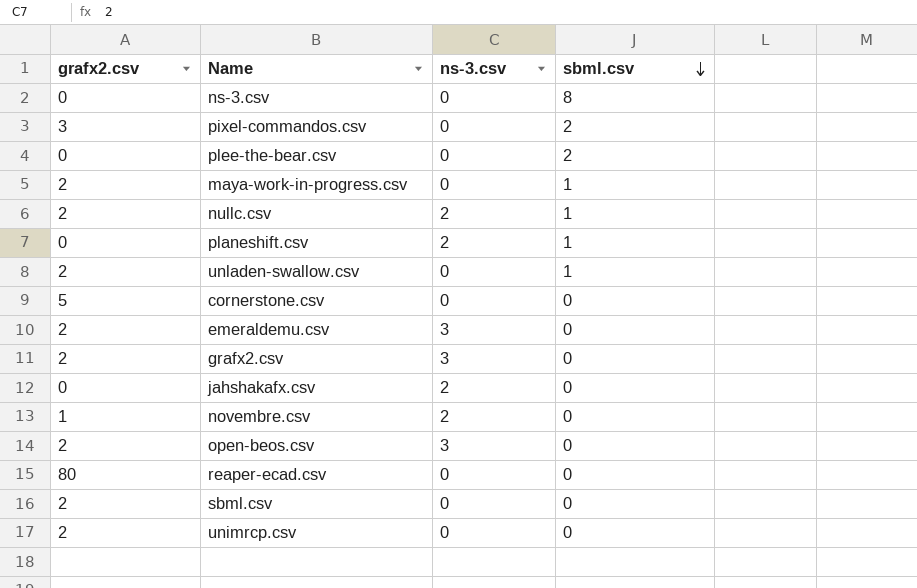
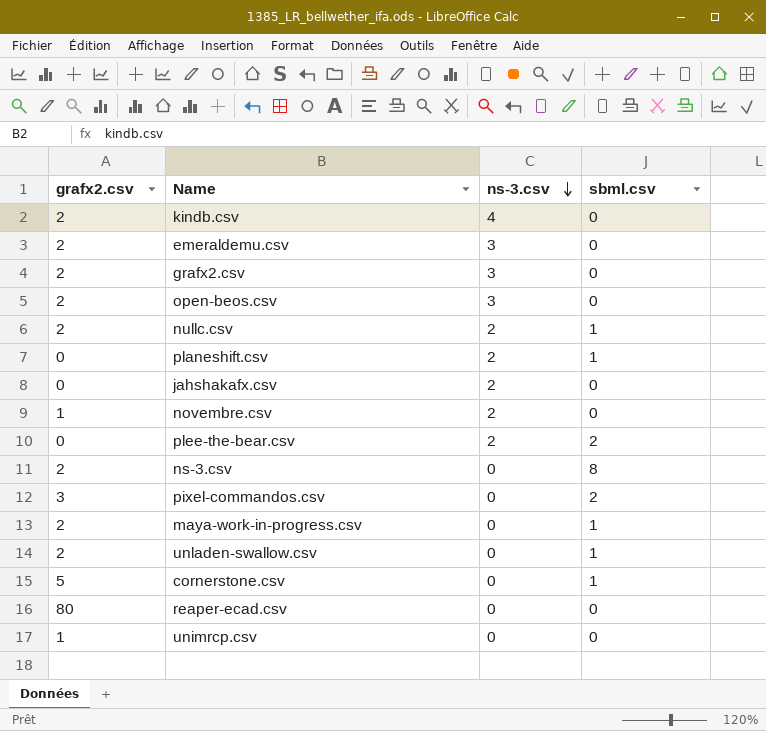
row order: sbml.csv descending -> ns-3.csv descending
row sbml.csv: 2 | 0 | 0 -> none
row kindb.csv: none -> 2 | 4 | 0
plee-the-bear.csv | ns-3.csv: 0 -> 2
ns-3.csv | grafx2.csv: 0 -> 2
cornerstone.csv | sbml.csv: 0 -> 1
unimrcp.csv | grafx2.csv: 2 -> 1

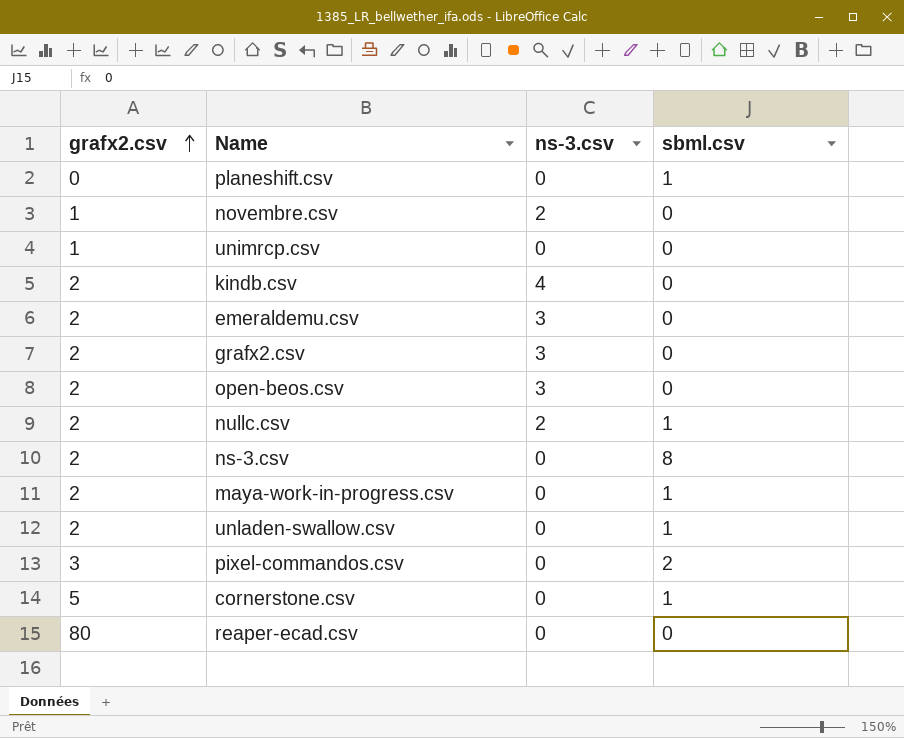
row order: ns-3.csv descending -> grafx2.csv ascending
row jahshakafx.csv: 0 | 2 | 0 -> none
row plee-the-bear.csv: 0 | 2 | 2 -> none
planeshift.csv | ns-3.csv: 2 -> 0

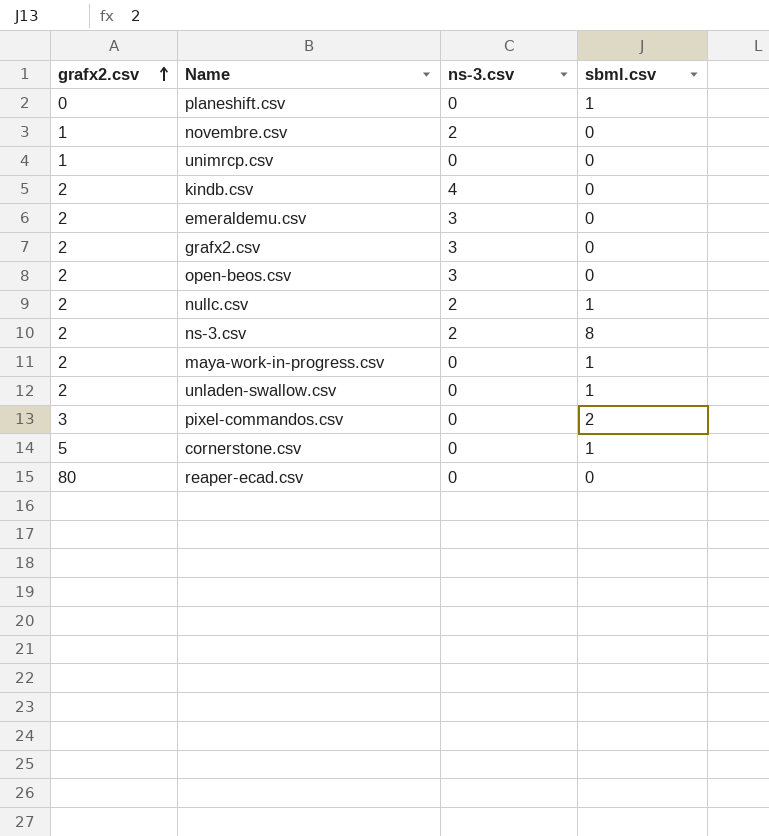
ns-3.csv | ns-3.csv: 0 -> 2

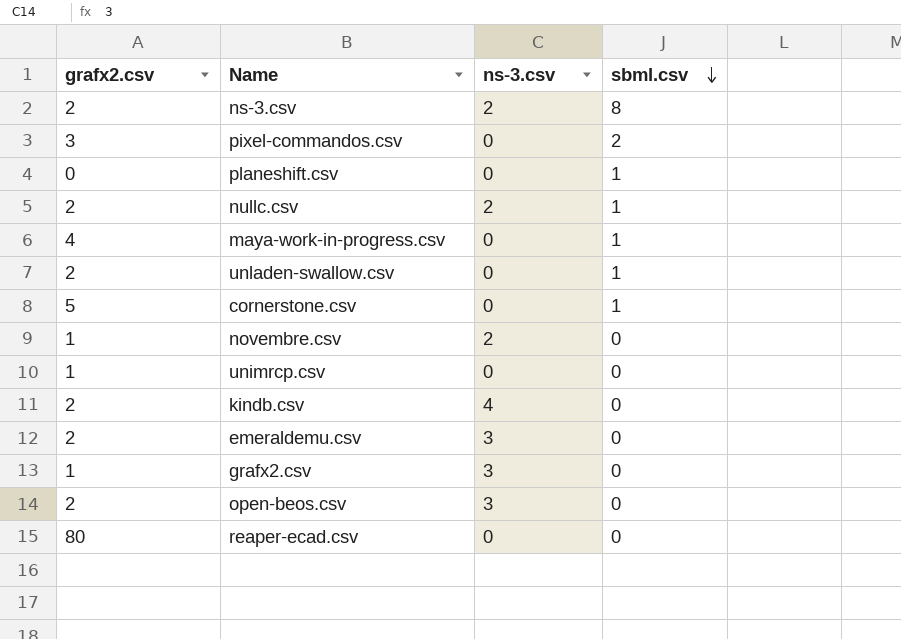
row order: grafx2.csv ascending -> sbml.csv descending
maya-work-in-progress.csv | grafx2.csv: 2 -> 4
grafx2.csv | grafx2.csv: 2 -> 1

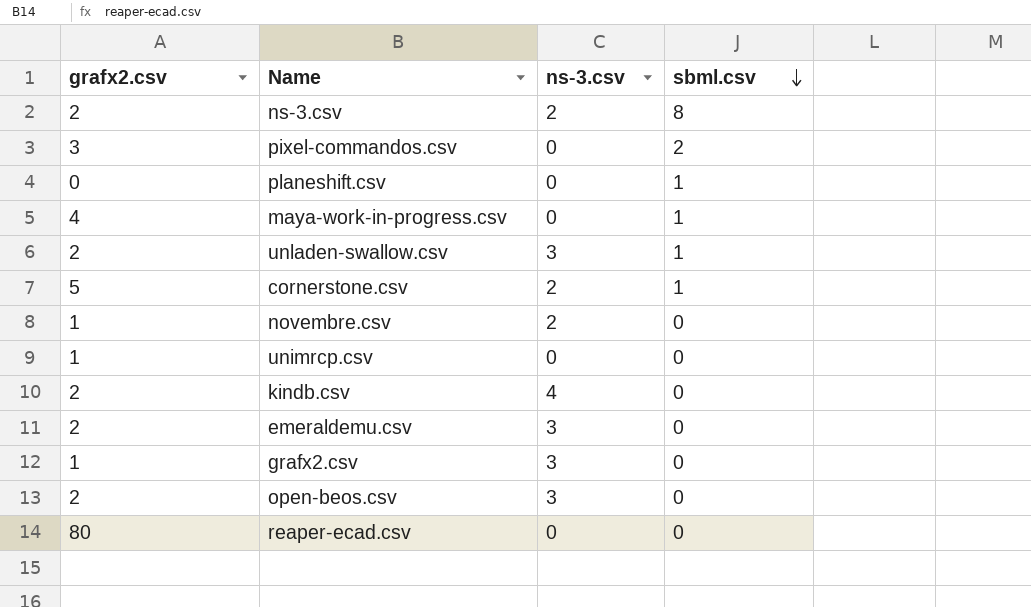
row nullc.csv: 2 | 2 | 1 -> none
unladen-swallow.csv | ns-3.csv: 0 -> 3
cornerstone.csv | ns-3.csv: 0 -> 2

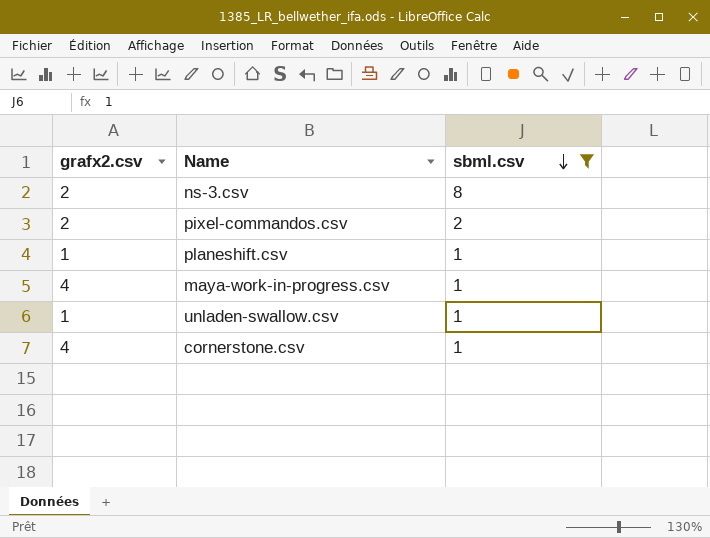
filter: none -> sbml.csv != 0
column ns-3.csv | position: 3 -> none
pixel-commandos.csv | grafx2.csv: 3 -> 2
planeshift.csv | grafx2.csv: 0 -> 1
unladen-swallow.csv | grafx2.csv: 2 -> 1
cornerstone.csv | grafx2.csv: 5 -> 4

